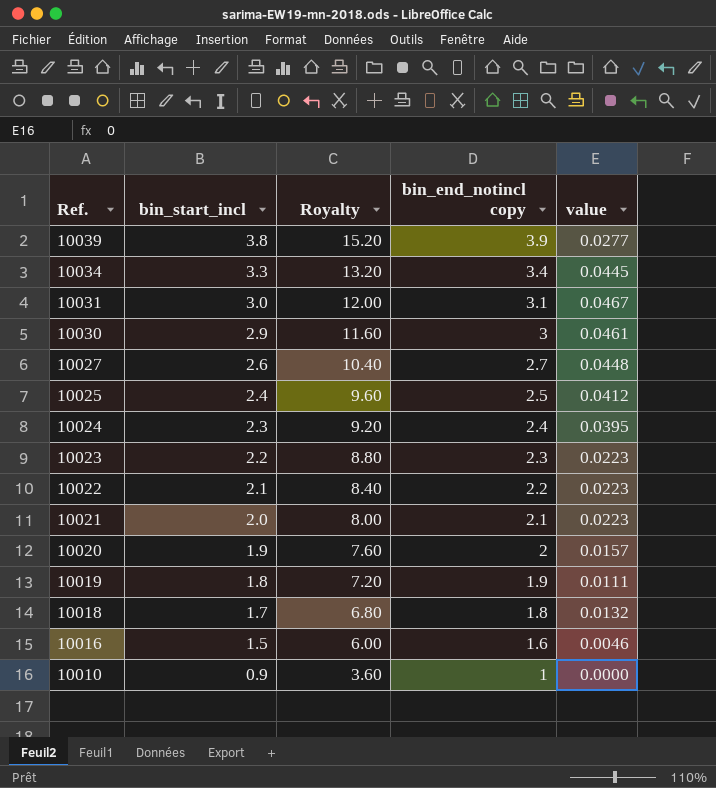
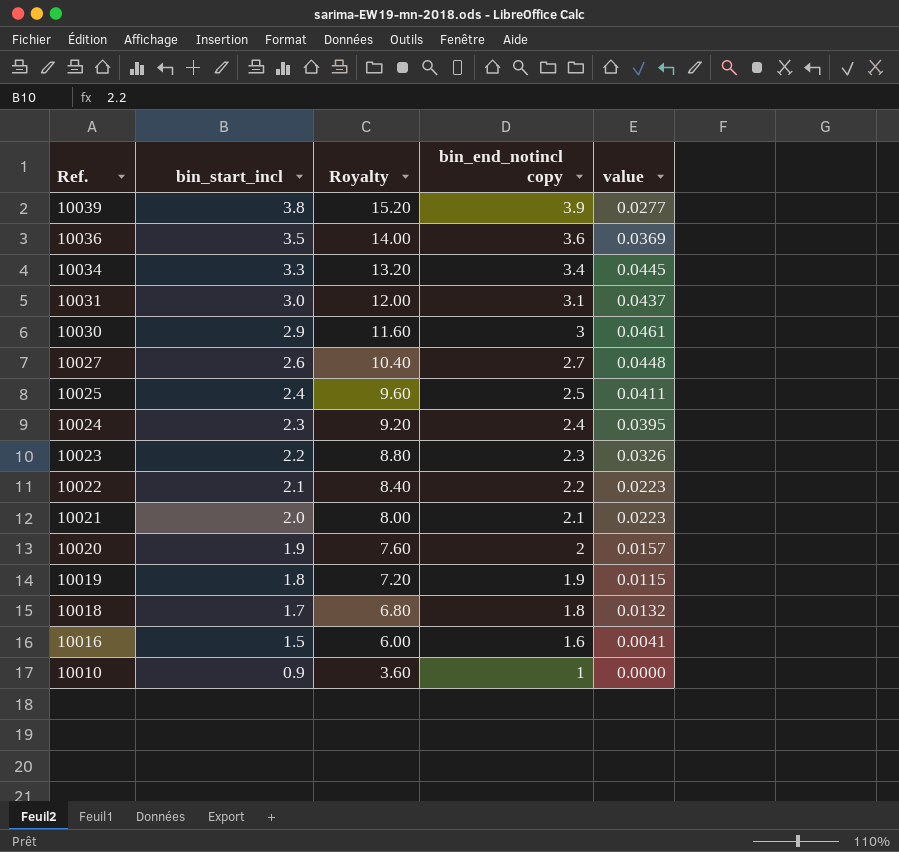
row 10036: none -> 3.5 | 14.00 | 3.6 | 0.0369
10031 | value: 0.0467 -> 0.0437
10025 | value: 0.0412 -> 0.0411
10023 | value: 0.0223 -> 0.0326
10019 | value: 0.0111 -> 0.0115
10016 | value: 0.0046 -> 0.0041

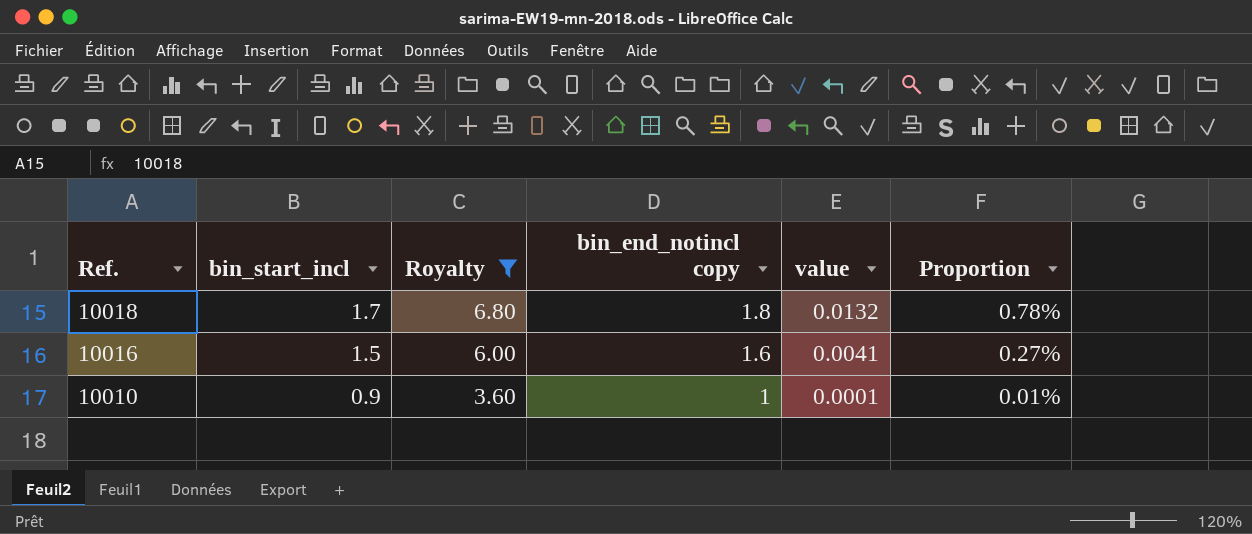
filter: none -> Royalty <= 6.80
column Proportion | formula: none -> [value] / [bin_start_incl]
10010 | value: 0.0000 -> 0.0001

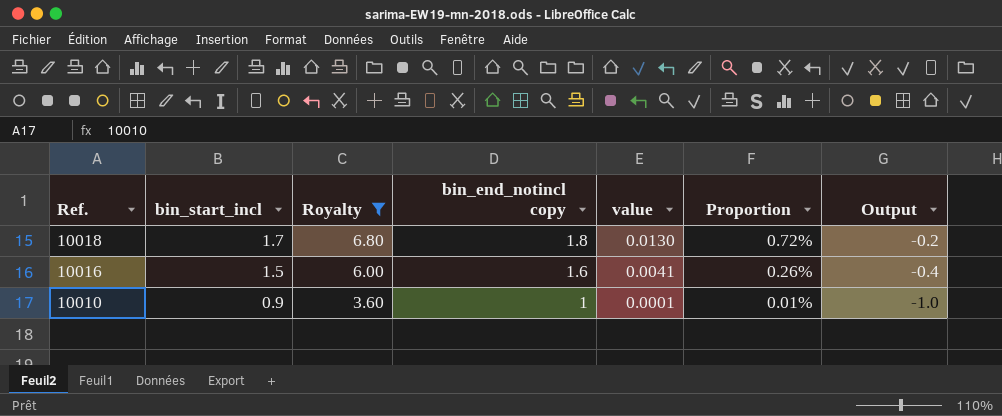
column Proportion | formula: [value] / [bin_start_incl] -> [value] / [bin_end_notincl copy]
column Output | formula: none -> [bin_end_notincl copy] - 2
10018 | value: 0.0132 -> 0.0130

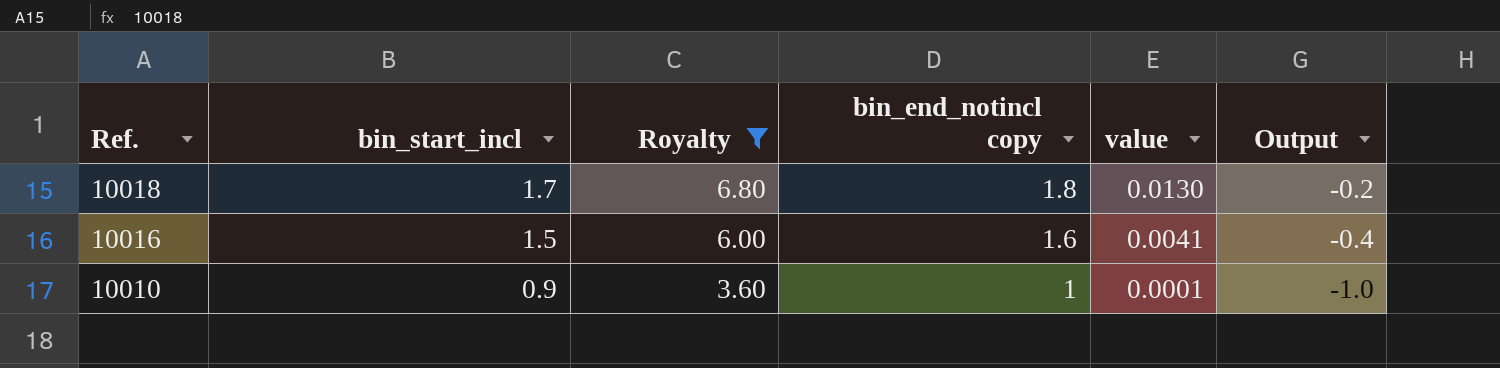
column Proportion | formula: [value] / [bin_end_notincl copy] -> none

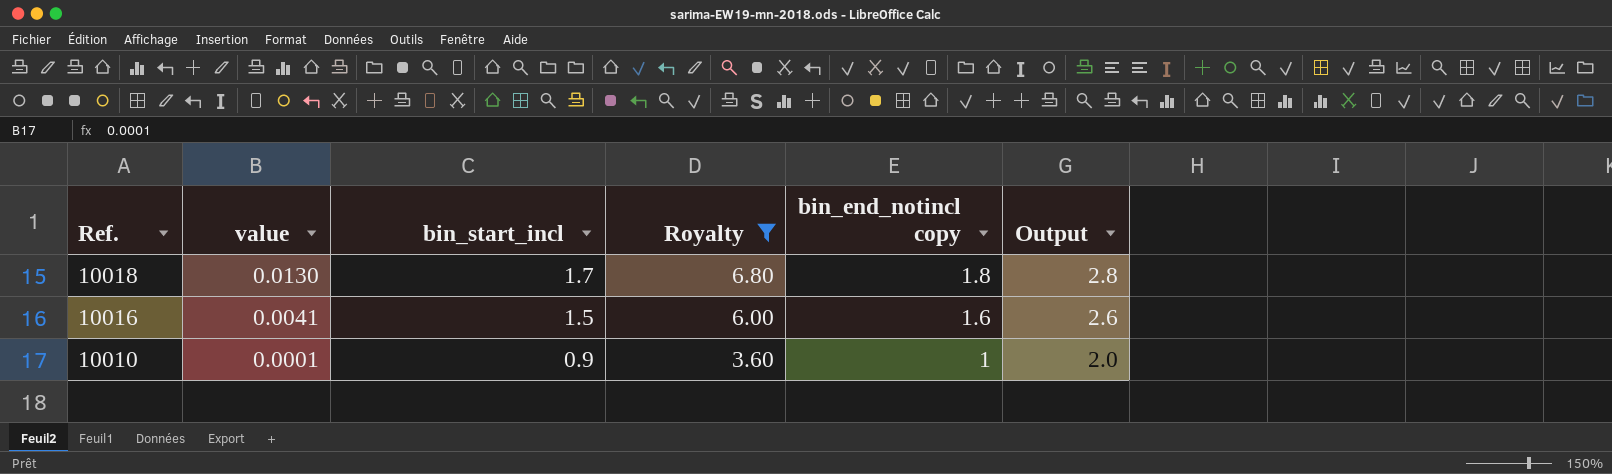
column value | position: 5 -> 2
column Output | formula: [bin_end_notincl copy] - 2 -> [bin_end_notincl copy] + 1

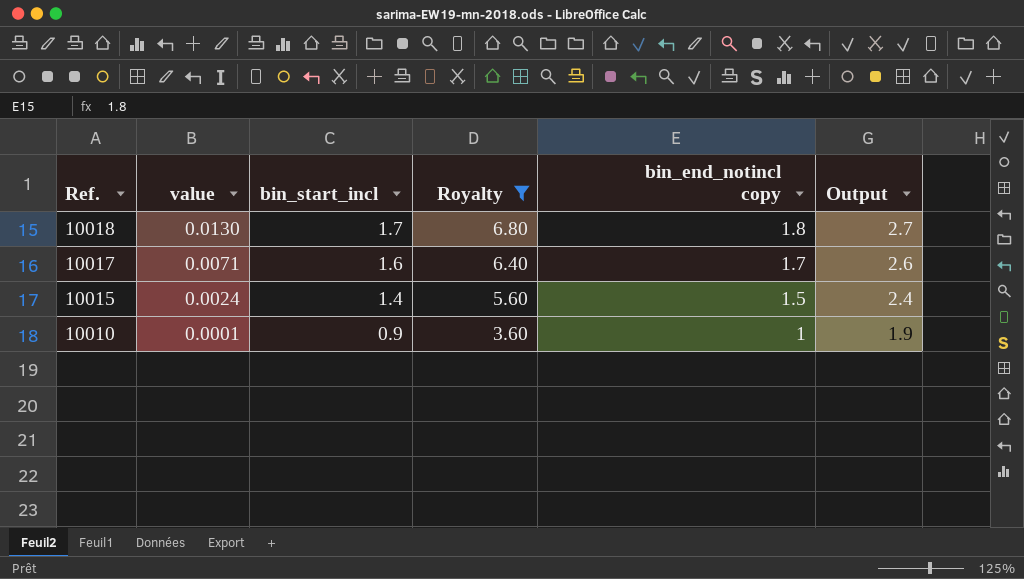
column Output | formula: [bin_end_notincl copy] + 1 -> [bin_start_incl] + 1
row 10016: 0.0041 | 1.5 | 6.00 | 1.6 | 2.6 -> none
row 10017: none -> 0.0071 | 1.6 | 6.40 | 1.7 | 2.6
row 10015: none -> 0.0024 | 1.4 | 5.60 | 1.5 | 2.4

